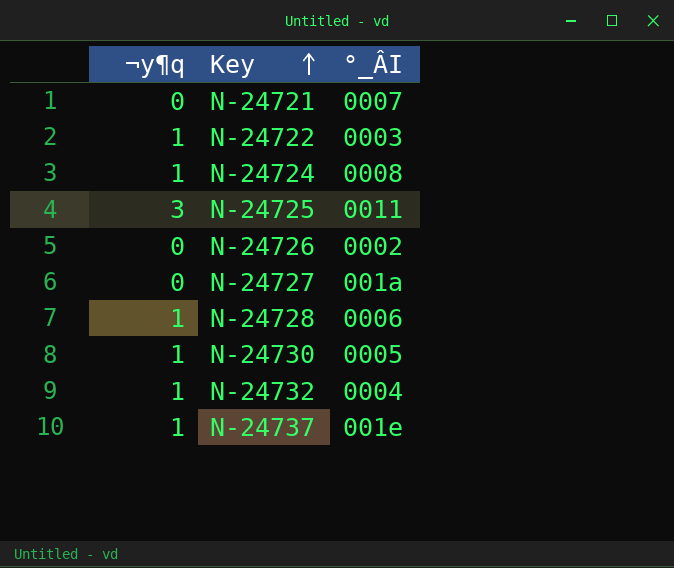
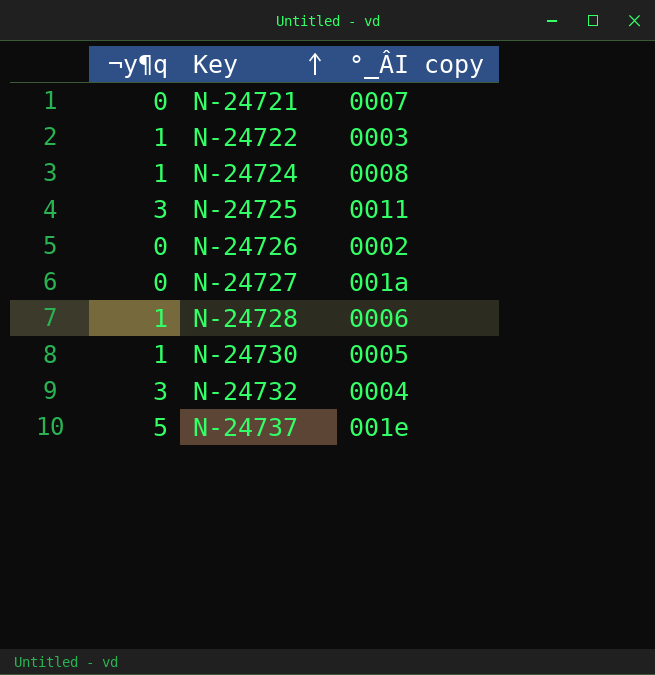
column name: °_ÂI -> °_ÂI copy
N-24732 | ¬y¶q: 1 -> 3
N-24737 | ¬y¶q: 1 -> 5

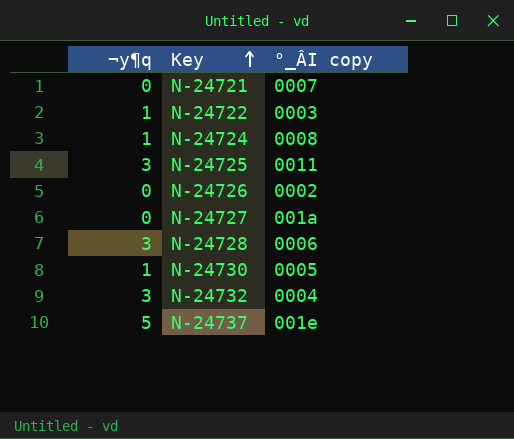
N-24728 | ¬y¶q: 1 -> 3

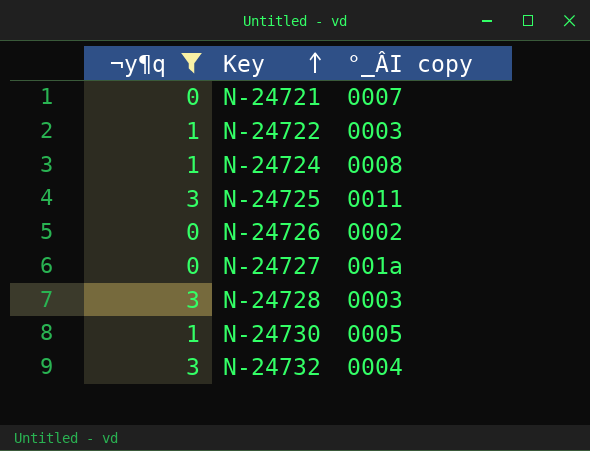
filter: none -> ¬y¶q != 5
N-24728 | °_ÂI copy: 0006 -> 0003

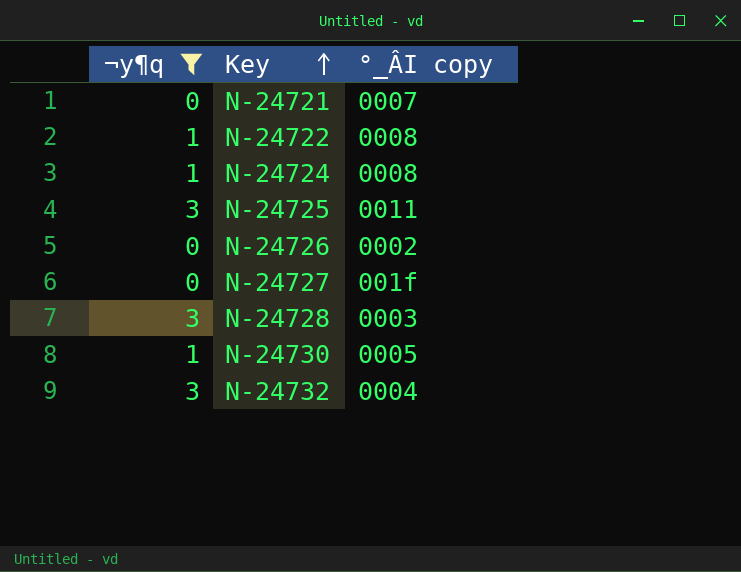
N-24722 | °_ÂI copy: 0003 -> 0008
N-24727 | °_ÂI copy: 001a -> 001f

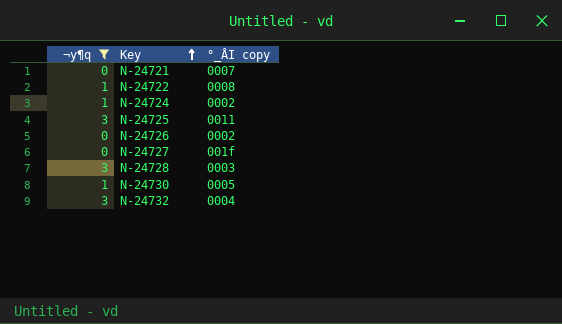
N-24724 | °_ÂI copy: 0008 -> 0002

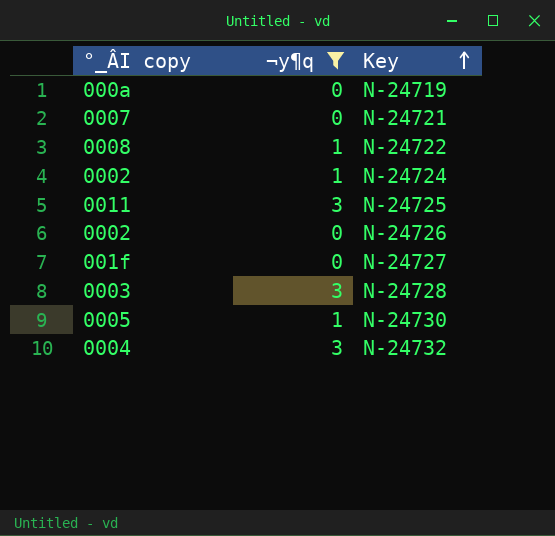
column °_ÂI copy | position: 3 -> 1
row N-24719: none -> 000a | 0

